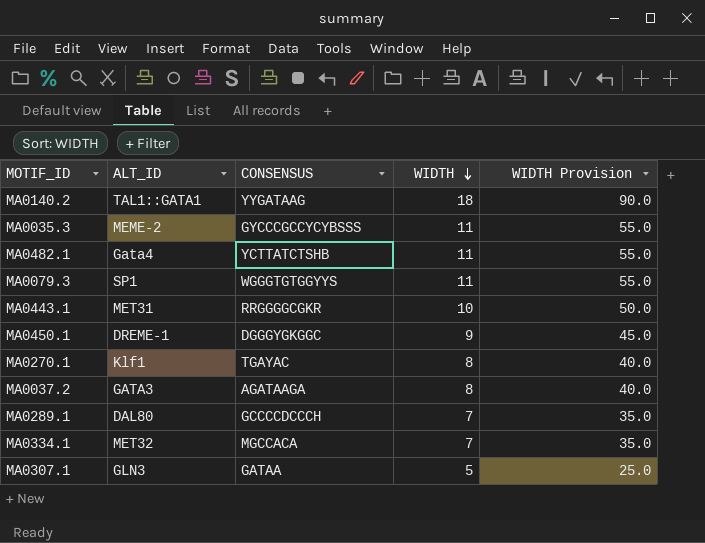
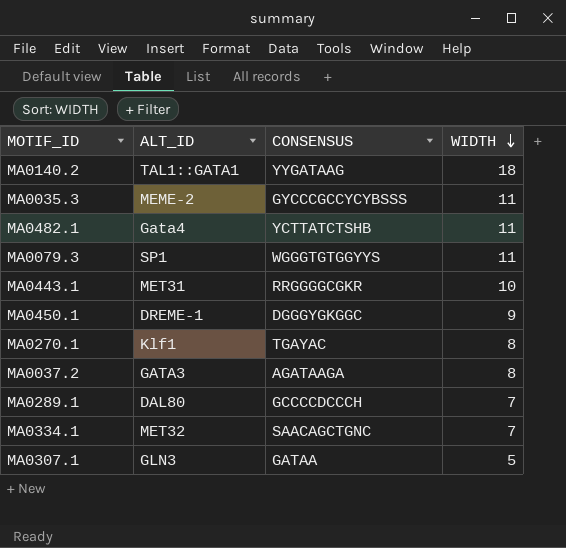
column WIDTH Provision | formula: [WIDTH] * 5 -> none
MA0334.1 | CONSENSUS: MGCCACA -> SAACAGCTGNC

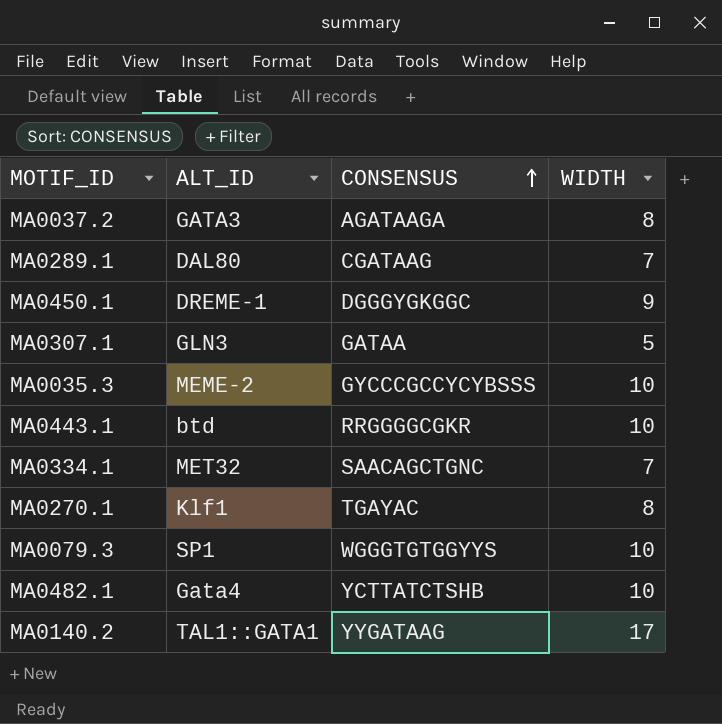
row order: WIDTH descending -> CONSENSUS ascending
MA0289.1 | CONSENSUS: GCCCCDCCCH -> CGATAAG
MA0035.3 | WIDTH: 11 -> 10
MA0443.1 | ALT_ID: MET31 -> btd
MA0079.3 | WIDTH: 11 -> 10
MA0482.1 | WIDTH: 11 -> 10
MA0140.2 | WIDTH: 18 -> 17

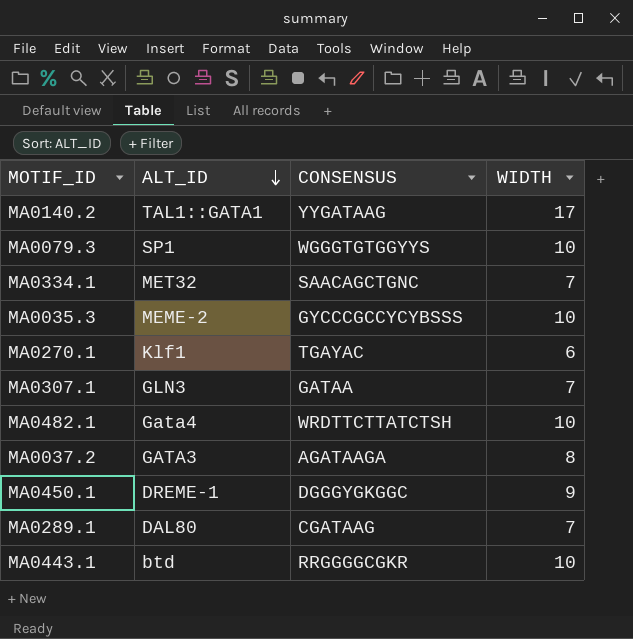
row order: CONSENSUS ascending -> ALT_ID descending
MA0270.1 | WIDTH: 8 -> 6
MA0307.1 | WIDTH: 5 -> 7
MA0482.1 | CONSENSUS: YCTTATCTSHB -> WRDTTCTTATCTSH

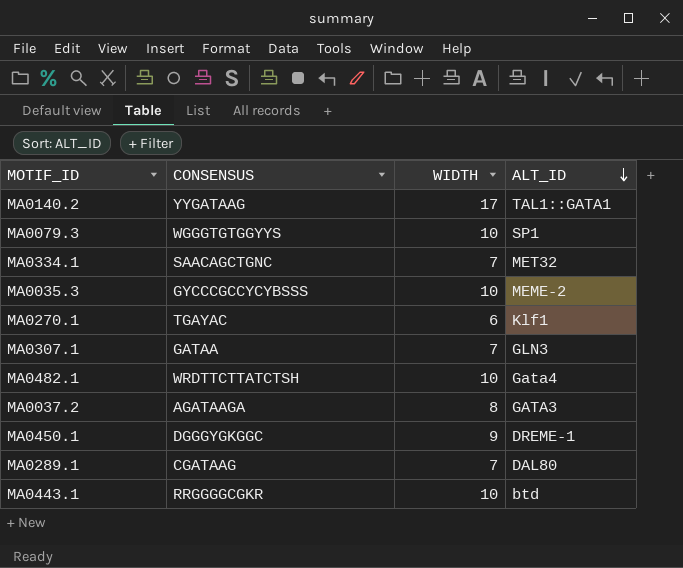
column ALT_ID | position: 2 -> 4

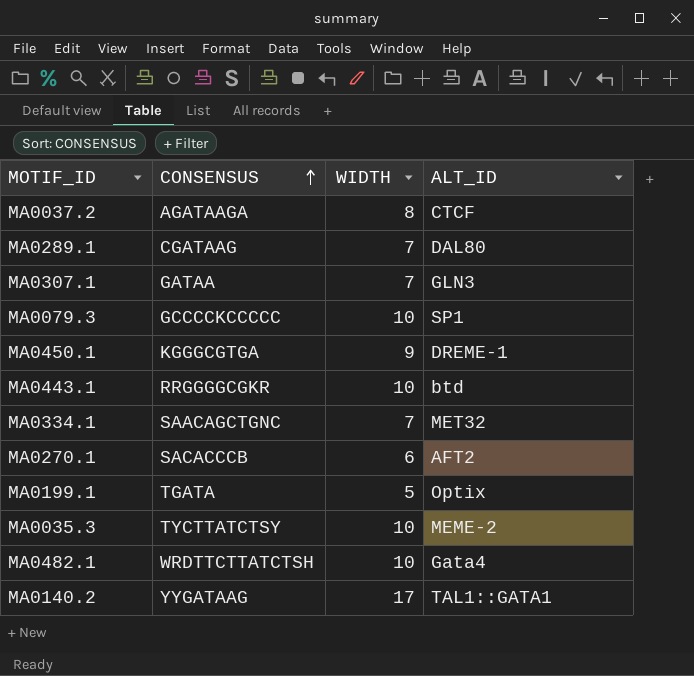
row order: ALT_ID descending -> CONSENSUS ascending
MA0037.2 | ALT_ID: GATA3 -> CTCF
MA0079.3 | CONSENSUS: WGGGTGTGGYYS -> GCCCCKCCCCC
MA0450.1 | CONSENSUS: DGGGYGKGGC -> KGGGCGTGA
MA0270.1 | CONSENSUS: TGAYAC -> SACACCCB
MA0270.1 | ALT_ID: Klf1 -> AFT2
row MA0199.1: none -> TGATA | 5 | Optix
MA0035.3 | CONSENSUS: GYCCCGCCYCYBSSS -> TYCTTATCTSY

